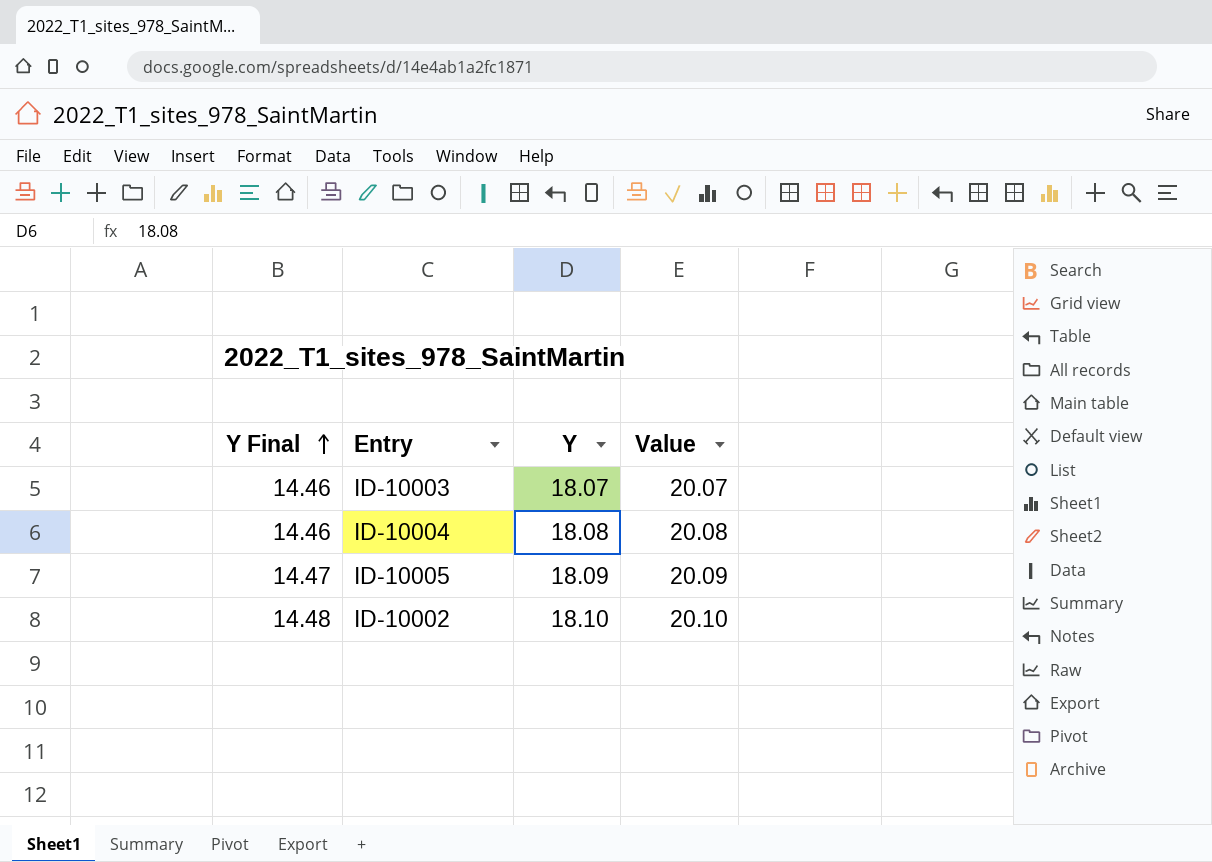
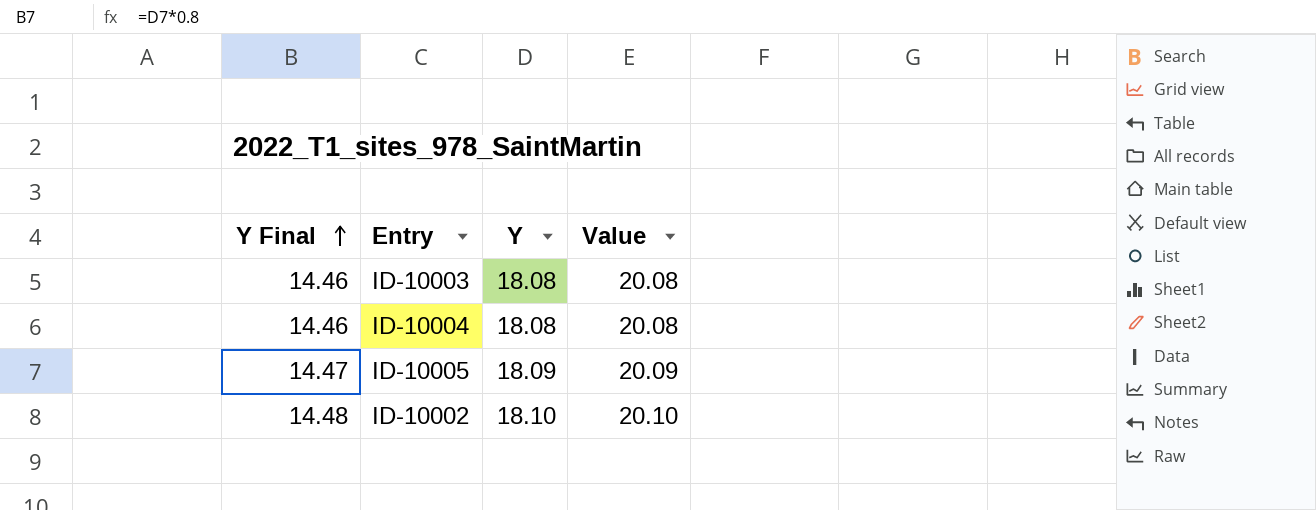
ID-10003 | Y: 18.07 -> 18.08
ID-10003 | Value: 20.07 -> 20.08

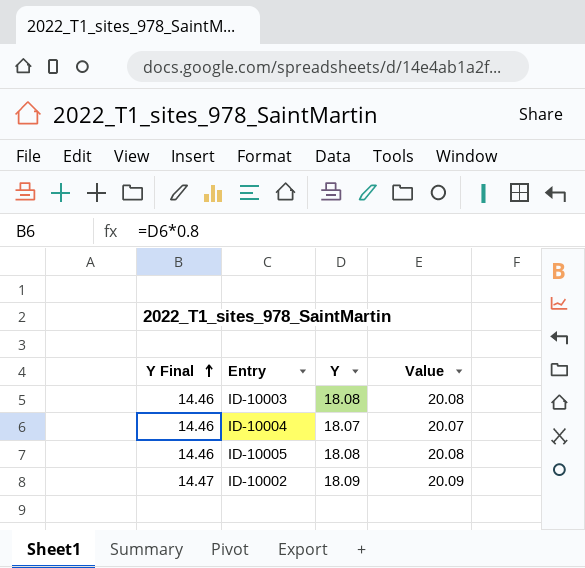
ID-10004 | Y: 18.08 -> 18.07
ID-10004 | Value: 20.08 -> 20.07
ID-10005 | Y Final: 14.47 -> 14.46
ID-10005 | Y: 18.09 -> 18.08
ID-10005 | Value: 20.09 -> 20.08
ID-10002 | Y Final: 14.48 -> 14.47
ID-10002 | Y: 18.10 -> 18.09
ID-10002 | Value: 20.10 -> 20.09

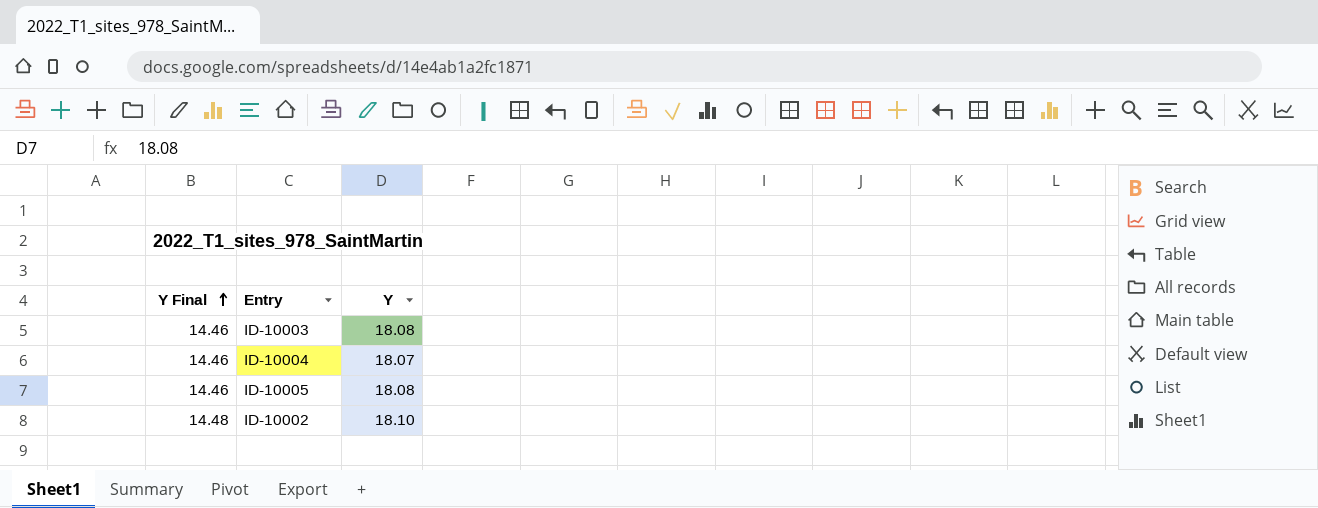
column Value | formula: [Y] + 2 -> none
ID-10002 | Y Final: 14.47 -> 14.48
ID-10002 | Y: 18.09 -> 18.10

